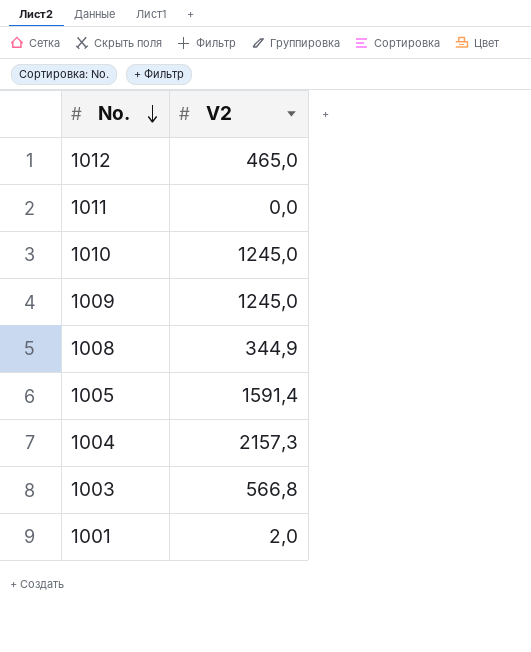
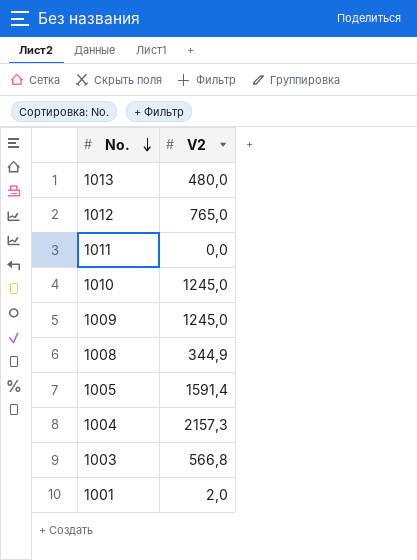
row 1013: none -> 480,0
1012 | V2: 465,0 -> 765,0

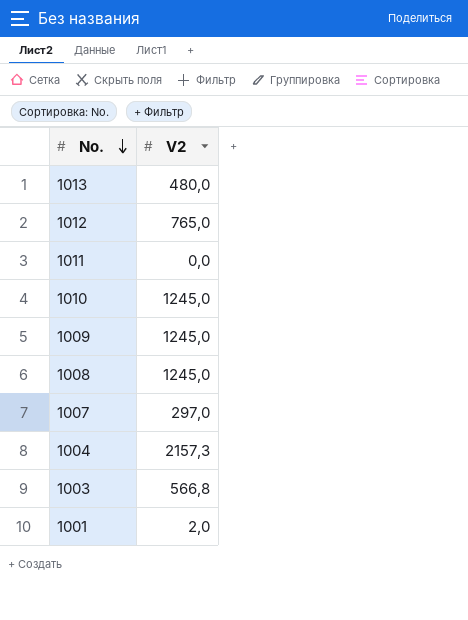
row 1005: 1591,4 -> none
1008 | V2: 344,9 -> 1245,0
row 1007: none -> 297,0

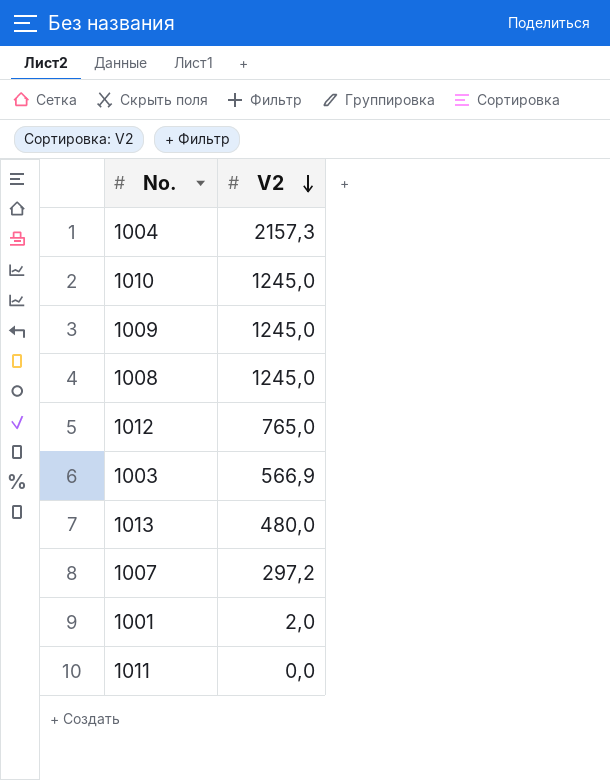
row order: No. descending -> V2 descending
1003 | V2: 566,8 -> 566,9
1007 | V2: 297,0 -> 297,2

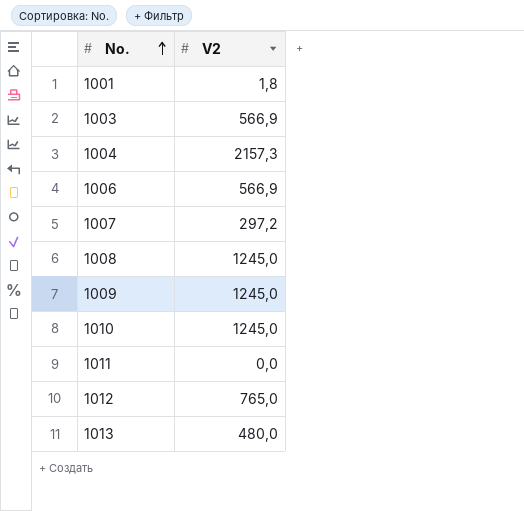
row order: V2 descending -> No. ascending
1001 | V2: 2,0 -> 1,8
row 1006: none -> 566,9

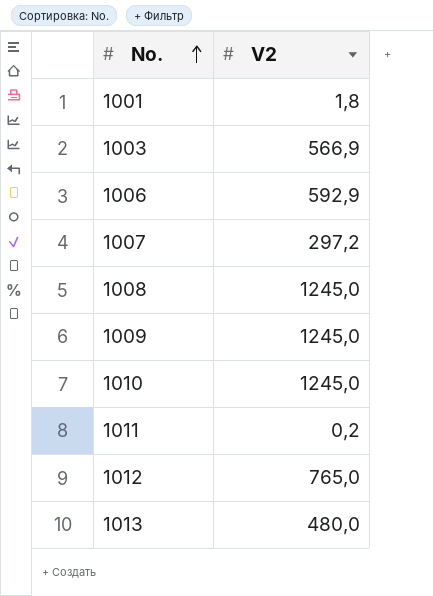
row 1004: 2157,3 -> none
1006 | V2: 566,9 -> 592,9
1011 | V2: 0,0 -> 0,2

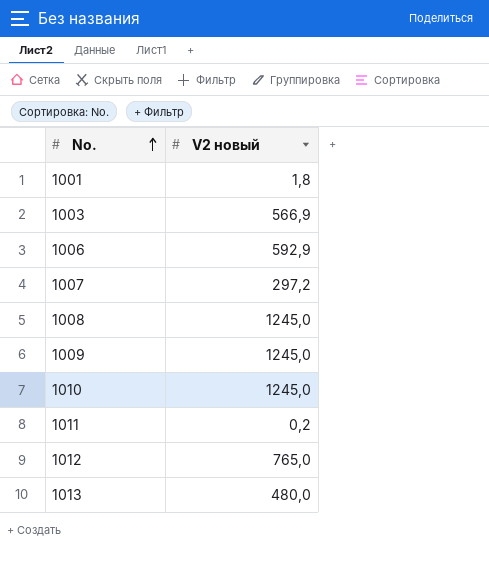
column name: V2 -> V2 новый

